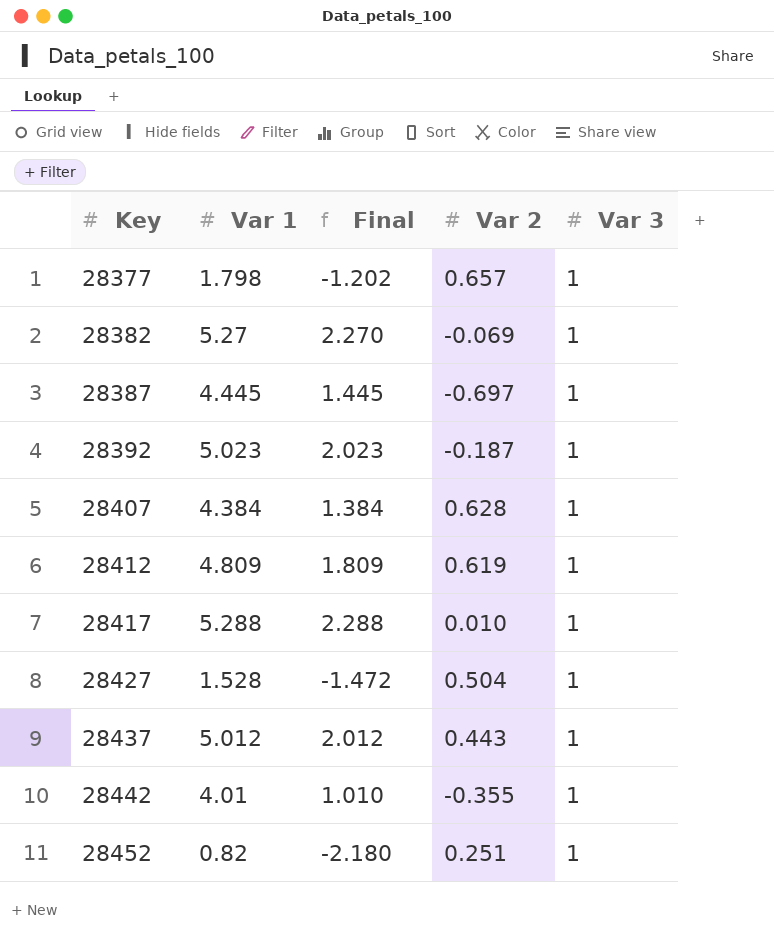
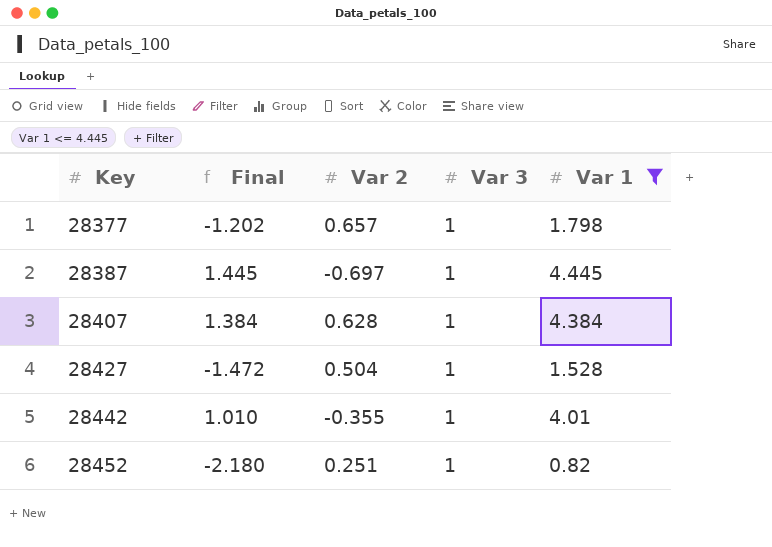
filter: none -> Var 1 <= 4.445
column Var 1 | position: 2 -> 5

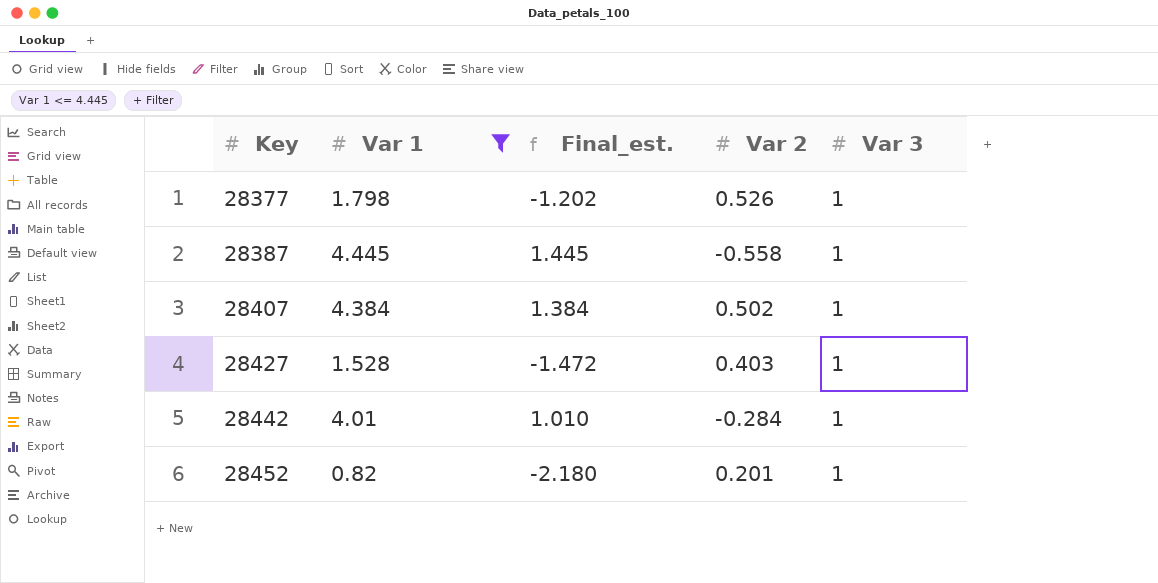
column Var 1 | position: 5 -> 2
column name: Final -> Final_est.
28377 | Var 2: 0.657 -> 0.526
28387 | Var 2: -0.697 -> -0.558
28407 | Var 2: 0.628 -> 0.502
28427 | Var 2: 0.504 -> 0.403
28442 | Var 2: -0.355 -> -0.284
28452 | Var 2: 0.251 -> 0.201

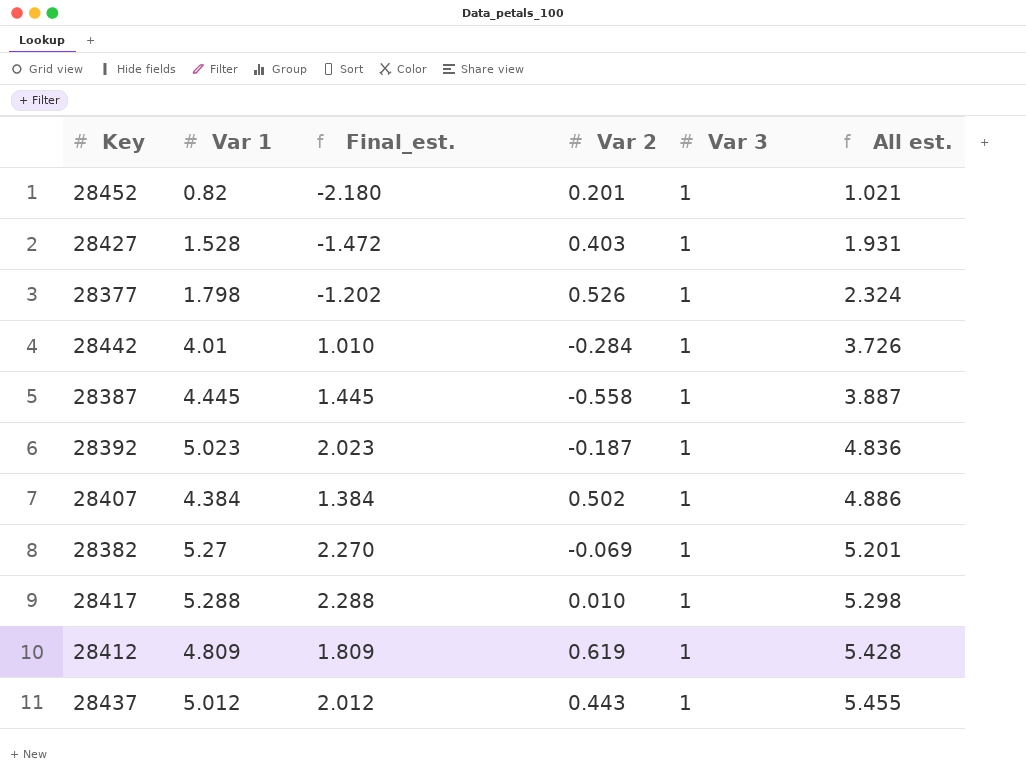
filter: Var 1 <= 4.445 -> none
row order: Key ascending -> All est. ascending
column All est. | formula: none -> [Var 1] + [Var 2]

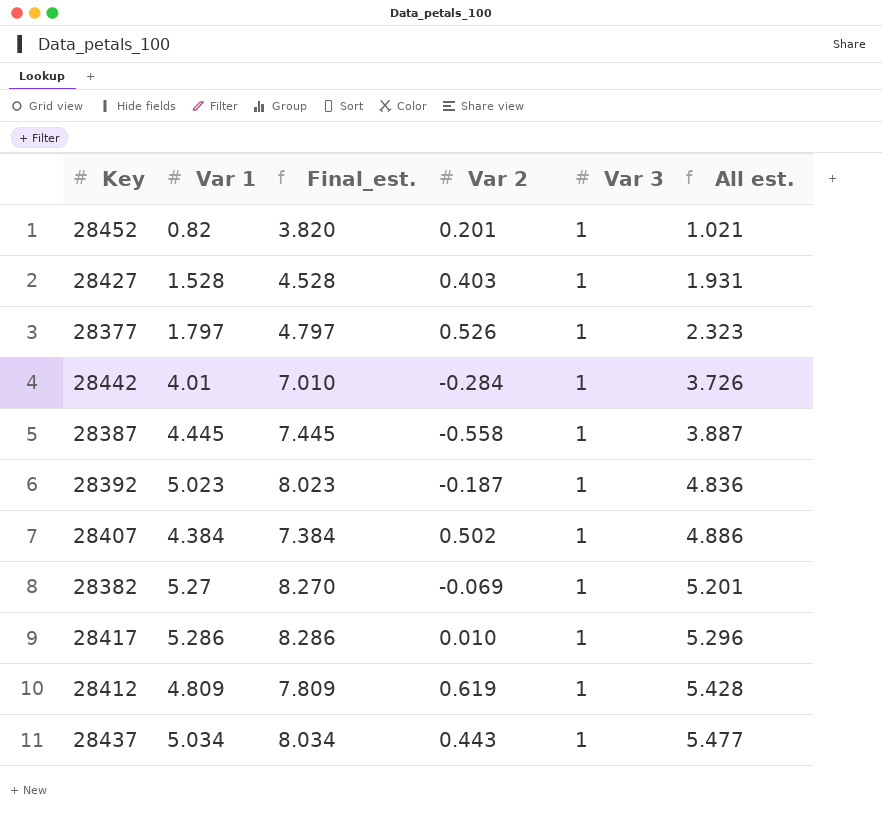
column Final_est. | formula: [Var 1] - 3 -> [Var 1] + 3
28377 | Var 1: 1.798 -> 1.797
28377 | All est.: 2.324 -> 2.323
28417 | Var 1: 5.288 -> 5.286
28417 | All est.: 5.298 -> 5.296
28437 | Var 1: 5.012 -> 5.034
28437 | All est.: 5.455 -> 5.477

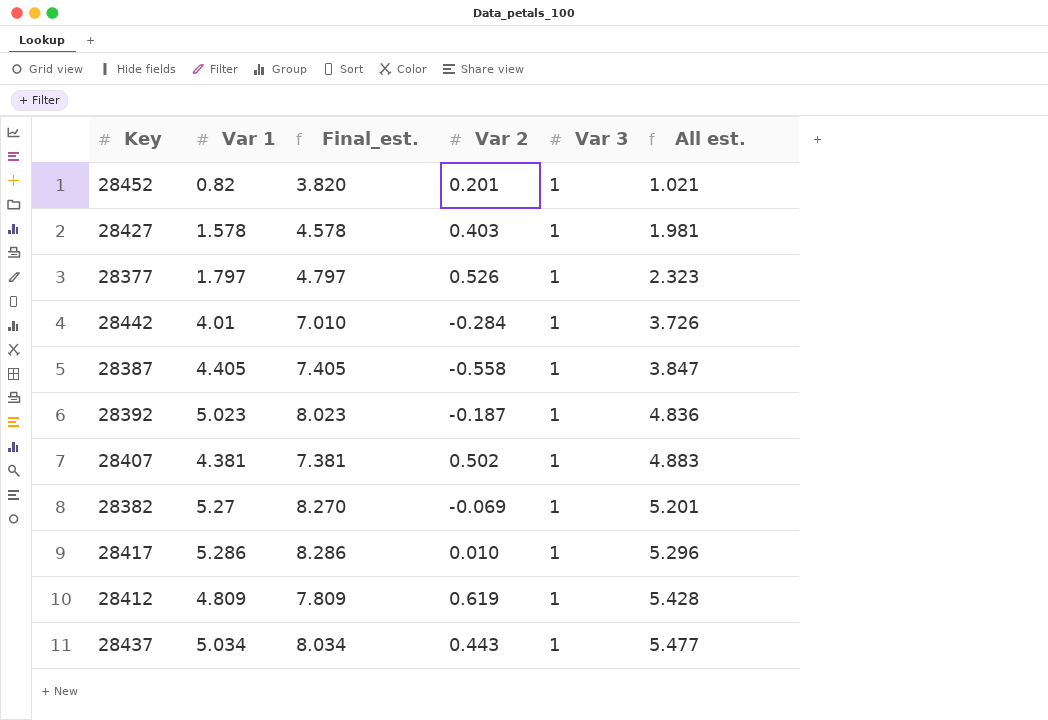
28427 | Var 1: 1.528 -> 1.578
28427 | Final_est.: 4.528 -> 4.578
28427 | All est.: 1.931 -> 1.981
28387 | Var 1: 4.445 -> 4.405
28387 | Final_est.: 7.445 -> 7.405
28387 | All est.: 3.887 -> 3.847
28407 | Var 1: 4.384 -> 4.381
28407 | Final_est.: 7.384 -> 7.381
28407 | All est.: 4.886 -> 4.883

